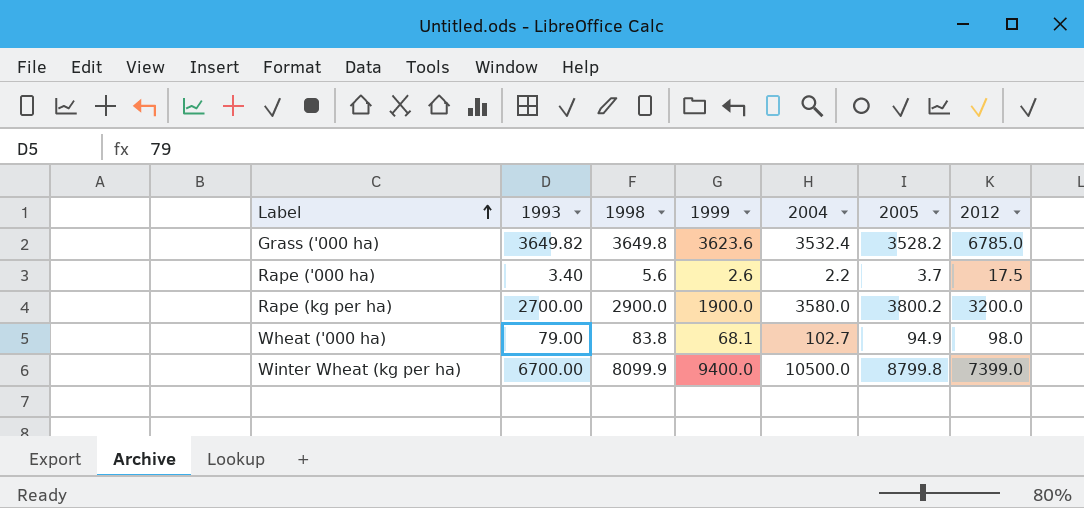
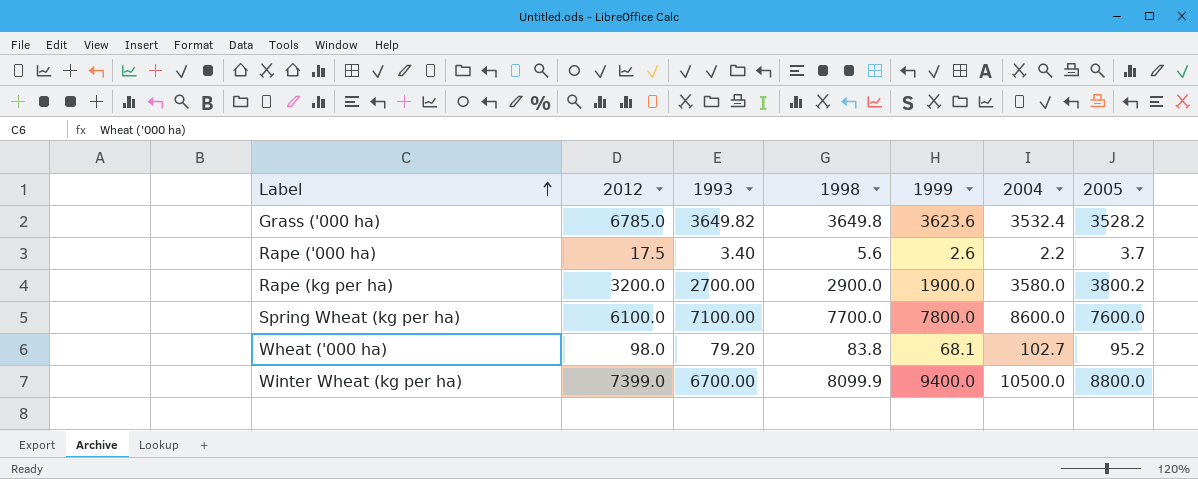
column 2012 | position: 7 -> 2
row Spring Wheat (kg per ha): none -> 6100.0 | 7100.00 | 7700.0 | 7800.0 | 8600.0 | 7600.0
Wheat ('000 ha) | 1993: 79.00 -> 79.20
Wheat ('000 ha) | 2005: 94.9 -> 95.2
Winter Wheat (kg per ha) | 2005: 8799.8 -> 8800.0

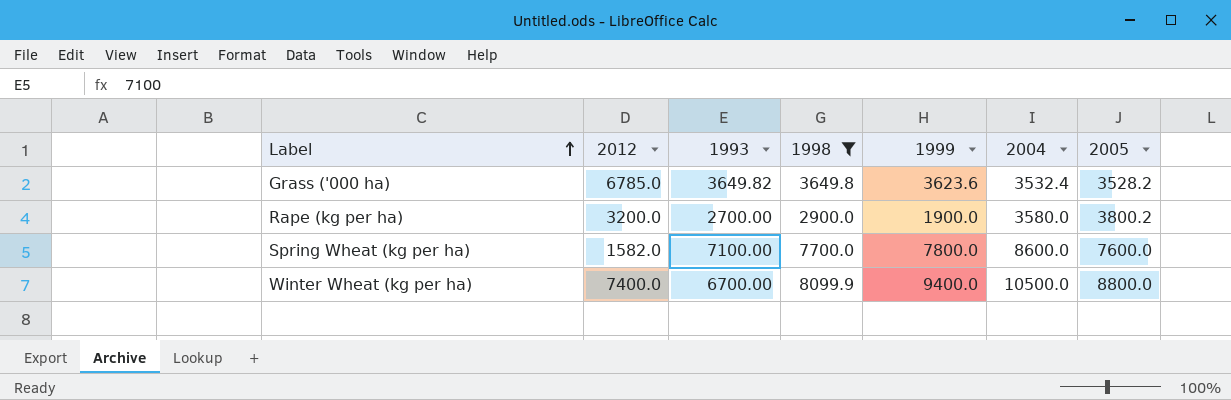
filter: none -> 1998 >= 2900.0
Spring Wheat (kg per ha) | 2012: 6100.0 -> 1582.0
Winter Wheat (kg per ha) | 2012: 7399.0 -> 7400.0

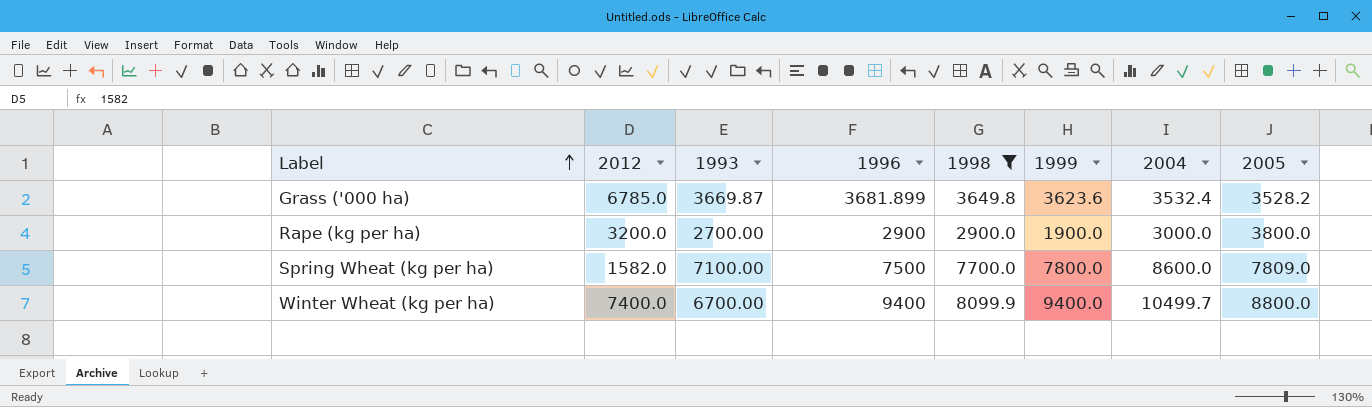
column 1996 | position: none -> 4
Grass ('000 ha) | 1993: 3649.82 -> 3669.87
Rape (kg per ha) | 2004: 3580.0 -> 3000.0
Rape (kg per ha) | 2005: 3800.2 -> 3800.0
Spring Wheat (kg per ha) | 2005: 7600.0 -> 7809.0
Winter Wheat (kg per ha) | 2004: 10500.0 -> 10499.7

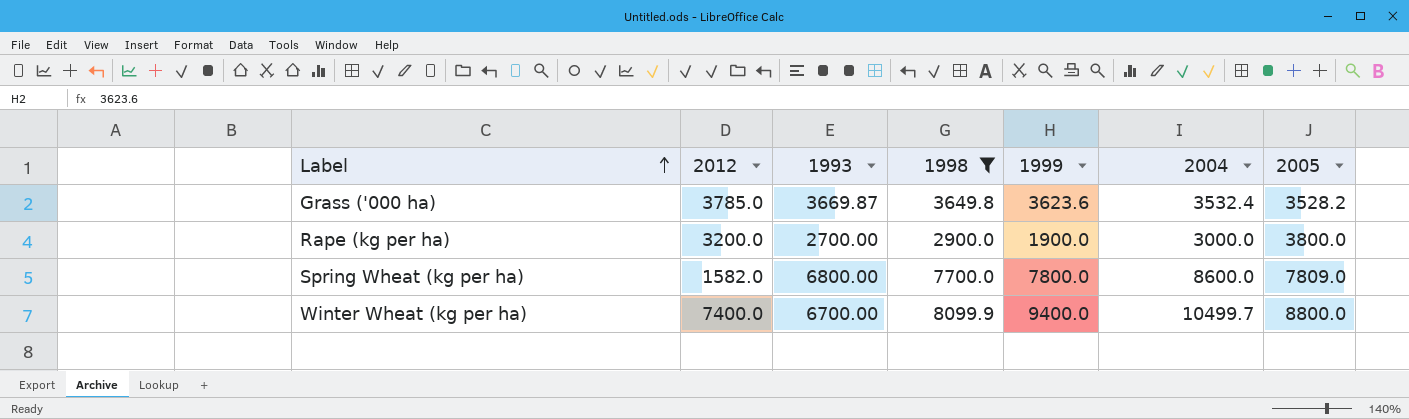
column 1996 | position: 4 -> none
Grass ('000 ha) | 2012: 6785.0 -> 3785.0
Spring Wheat (kg per ha) | 1993: 7100.00 -> 6800.00

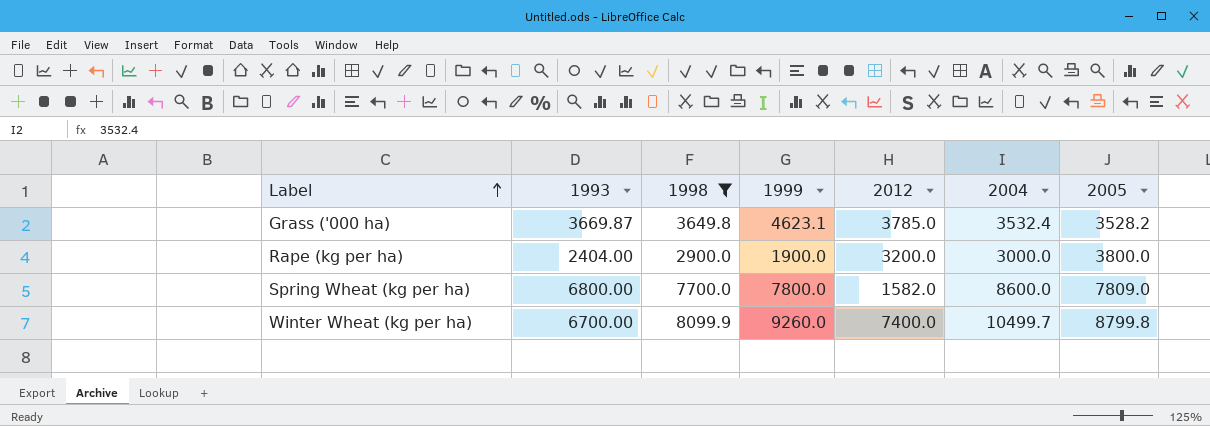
column 2012 | position: 2 -> 5
Grass ('000 ha) | 1999: 3623.6 -> 4623.1
Rape (kg per ha) | 1993: 2700.00 -> 2404.00
Winter Wheat (kg per ha) | 1999: 9400.0 -> 9260.0
Winter Wheat (kg per ha) | 2005: 8800.0 -> 8799.8

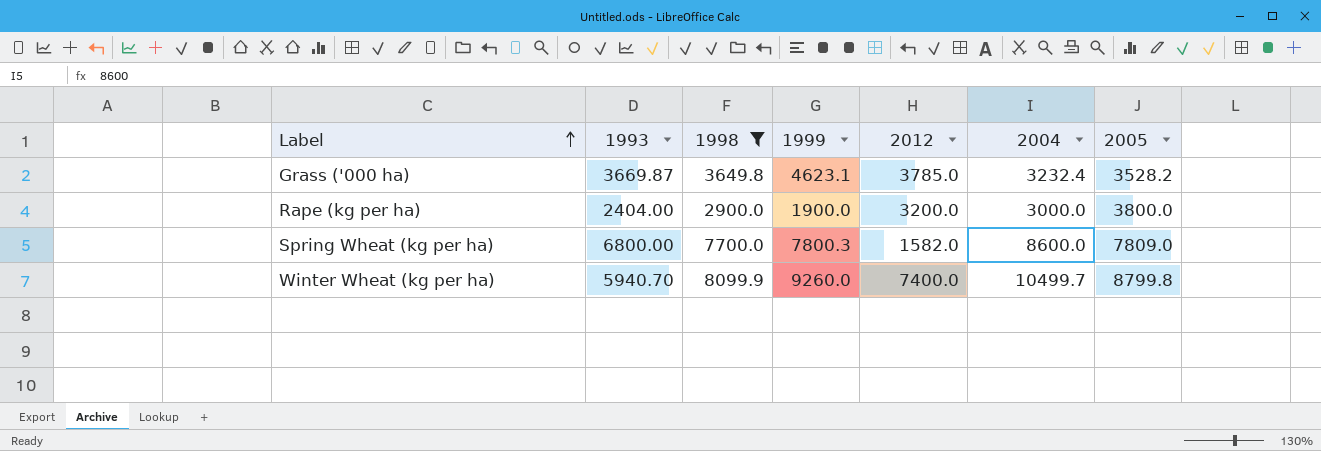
Grass ('000 ha) | 2004: 3532.4 -> 3232.4
Spring Wheat (kg per ha) | 1999: 7800.0 -> 7800.3
Winter Wheat (kg per ha) | 1993: 6700.00 -> 5940.70

